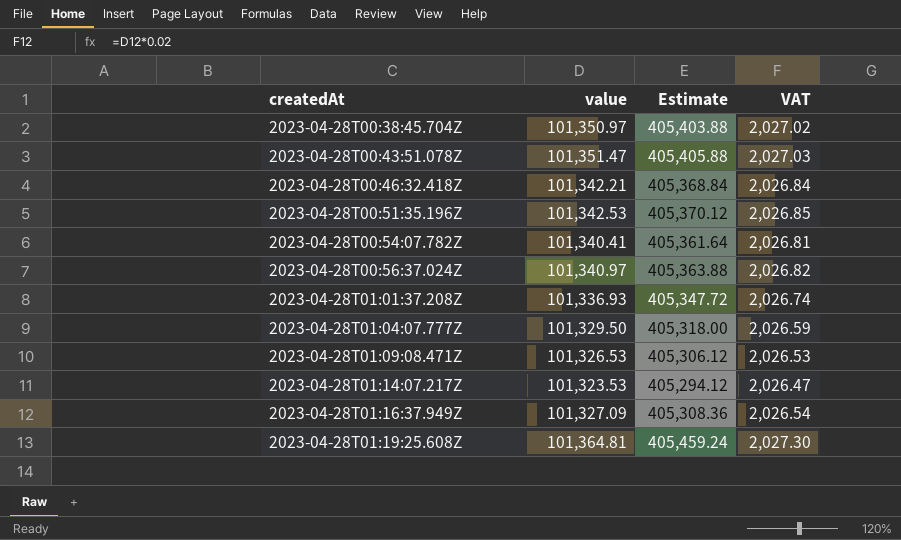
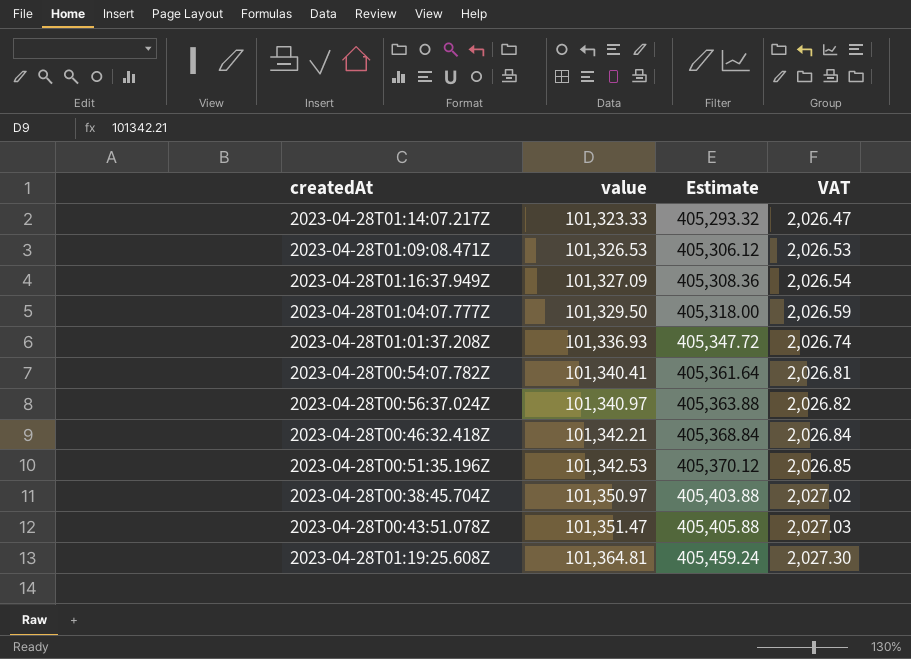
row order: createdAt ascending -> value ascending
2023-04-28T01:14:07.217Z | value: 101,323.53 -> 101,323.33
2023-04-28T01:14:07.217Z | Estimate: 405,294.12 -> 405,293.32

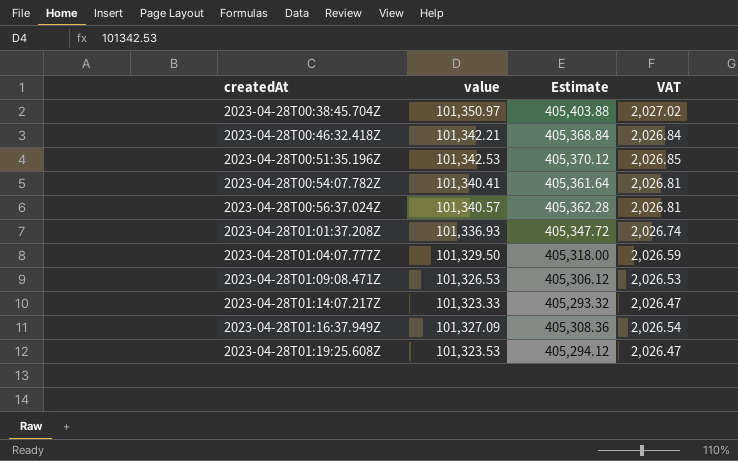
row order: value ascending -> createdAt ascending
row 2023-04-28T00:43:51.078Z: 101,351.47 | 405,405.88 | 2,027.03 -> none
2023-04-28T00:56:37.024Z | value: 101,340.97 -> 101,340.57
2023-04-28T00:56:37.024Z | Estimate: 405,363.88 -> 405,362.28
2023-04-28T00:56:37.024Z | VAT: 2,026.82 -> 2,026.81
2023-04-28T01:19:25.608Z | value: 101,364.81 -> 101,323.53
2023-04-28T01:19:25.608Z | Estimate: 405,459.24 -> 405,294.12
2023-04-28T01:19:25.608Z | VAT: 2,027.30 -> 2,026.47

